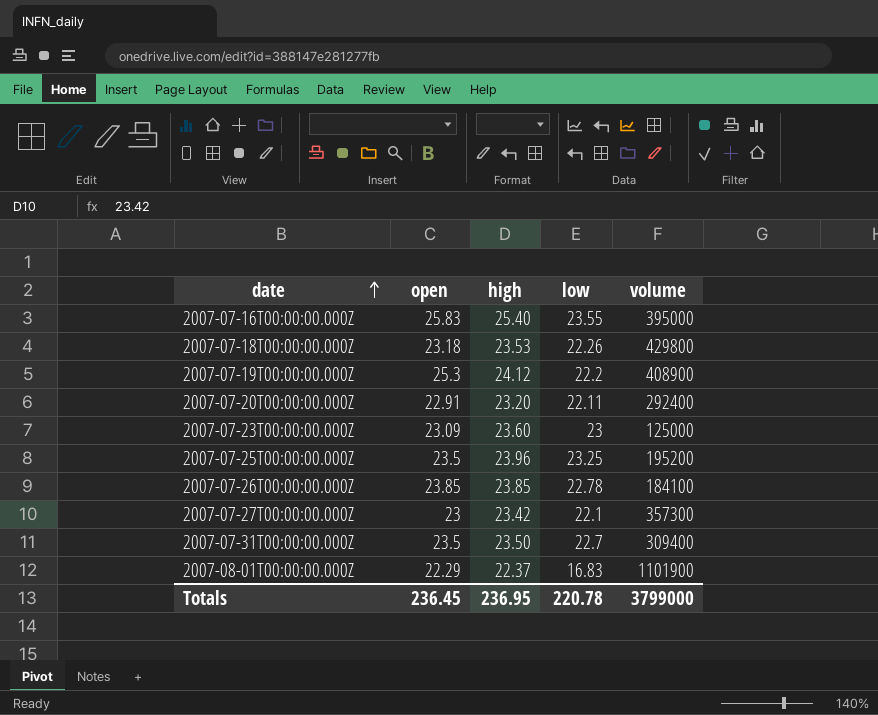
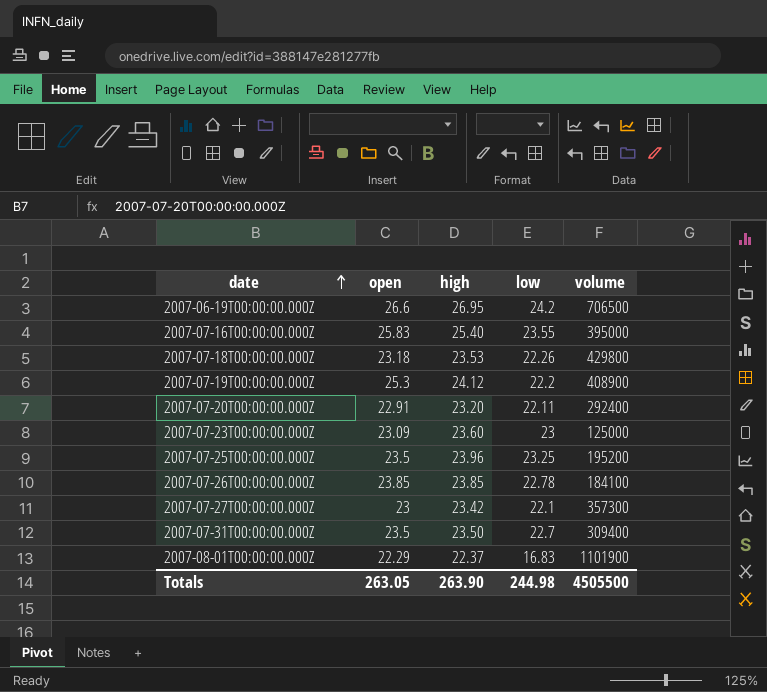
row 2007-06-19T00:00:00.000Z: none -> 26.6 | 26.95 | 24.2 | 706500
Totals | open: 236.45 -> 263.05
Totals | high: 236.95 -> 263.90
Totals | low: 220.78 -> 244.98
Totals | volume: 3799000 -> 4505500

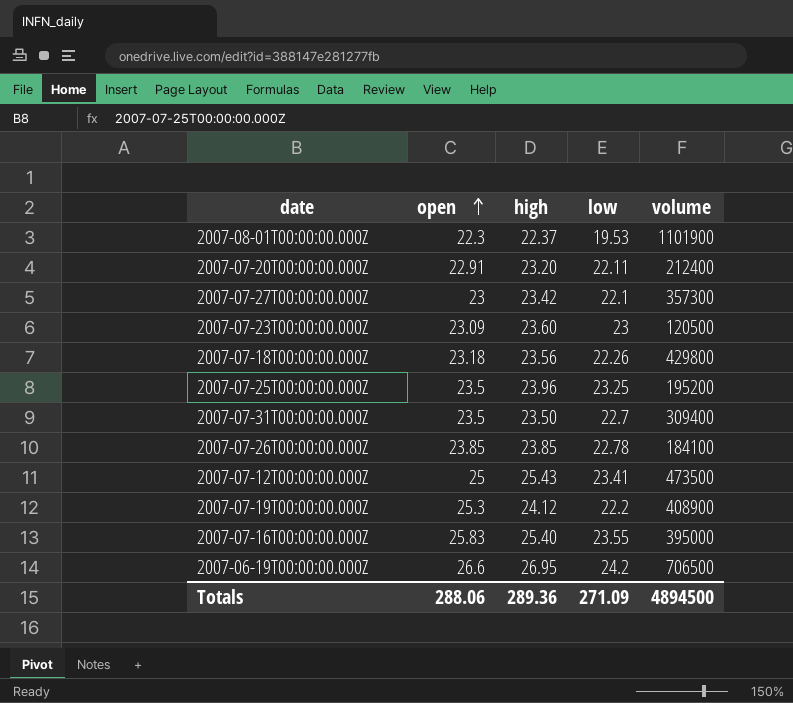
row order: date ascending -> open ascending
2007-08-01T00:00:00.000Z | open: 22.29 -> 22.3
2007-08-01T00:00:00.000Z | low: 16.83 -> 19.53
2007-07-20T00:00:00.000Z | volume: 292400 -> 212400
2007-07-23T00:00:00.000Z | volume: 125000 -> 120500
2007-07-18T00:00:00.000Z | high: 23.53 -> 23.56
row 2007-07-12T00:00:00.000Z: none -> 25 | 25.43 | 23.41 | 473500
Totals | open: 263.05 -> 288.06
Totals | high: 263.90 -> 289.36
Totals | low: 244.98 -> 271.09
Totals | volume: 4505500 -> 4894500

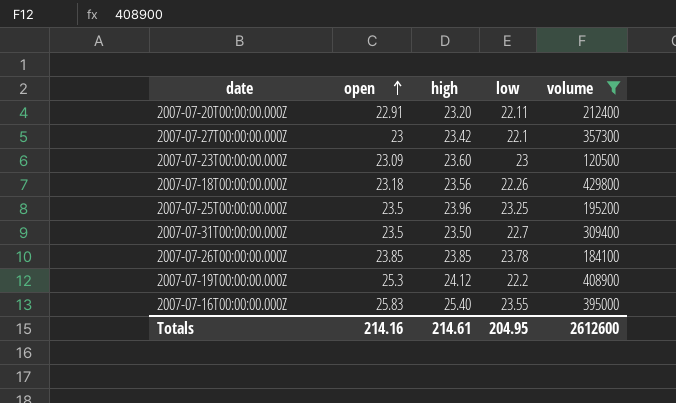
filter: none -> volume <= 429800
2007-07-26T00:00:00.000Z | low: 22.78 -> 23.78
Totals | open: 288.06 -> 214.16
Totals | high: 289.36 -> 214.61
Totals | low: 271.09 -> 204.95
Totals | volume: 4894500 -> 2612600

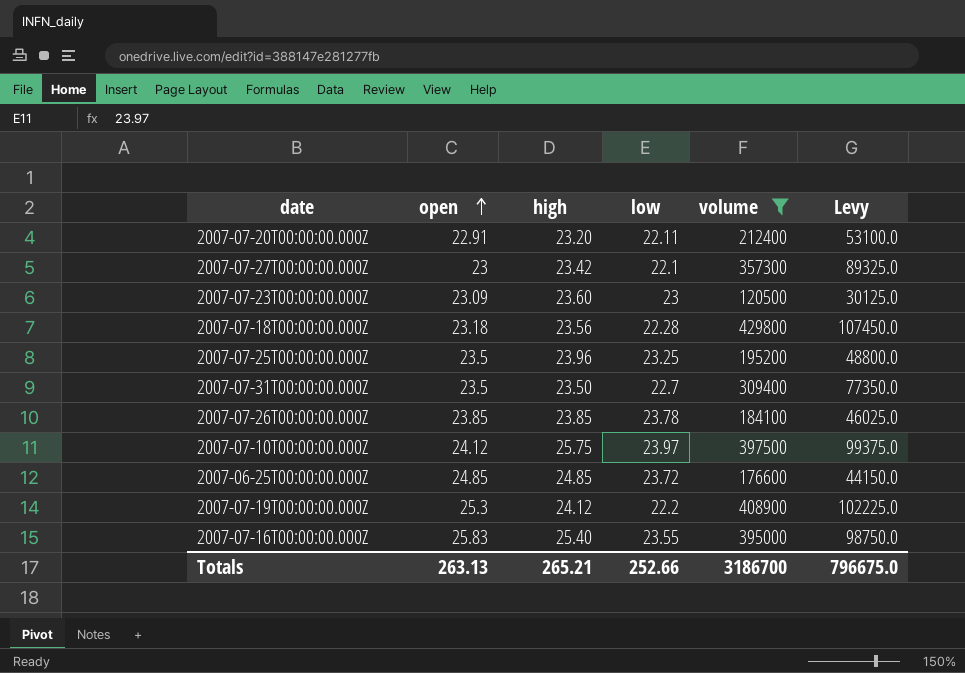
column Levy | formula: none -> [volume] * 0.25
2007-07-18T00:00:00.000Z | low: 22.26 -> 22.28
row 2007-07-10T00:00:00.000Z: none -> 24.12 | 25.75 | 23.97 | 397500 | 99375.0
row 2007-06-25T00:00:00.000Z: none -> 24.85 | 24.85 | 23.72 | 176600 | 44150.0
Totals | open: 214.16 -> 263.13
Totals | high: 214.61 -> 265.21
Totals | low: 204.95 -> 252.66
Totals | volume: 2612600 -> 3186700

